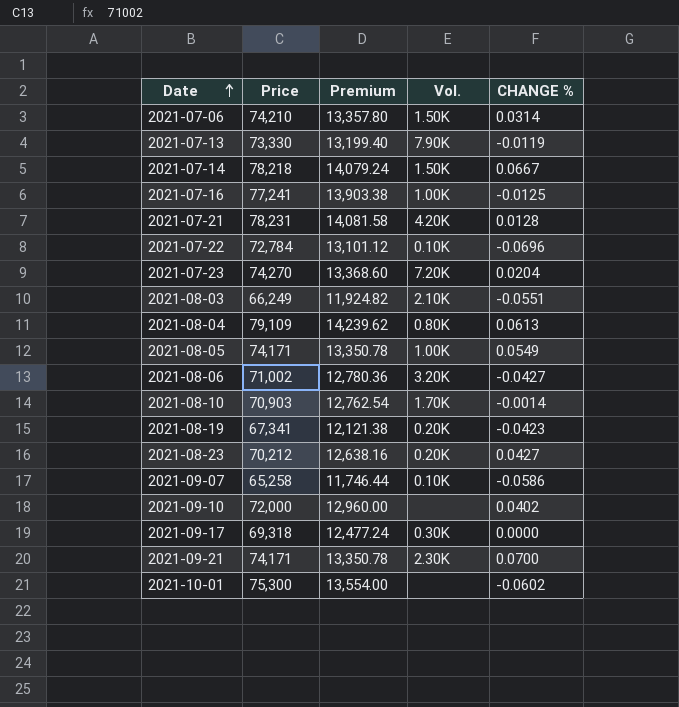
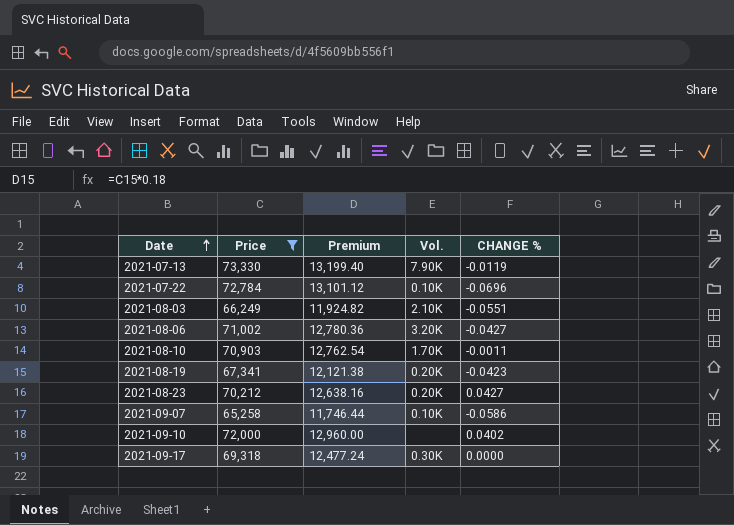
filter: none -> Price <= 73,330
2021-08-10 | CHANGE %: -0.0014 -> -0.0011

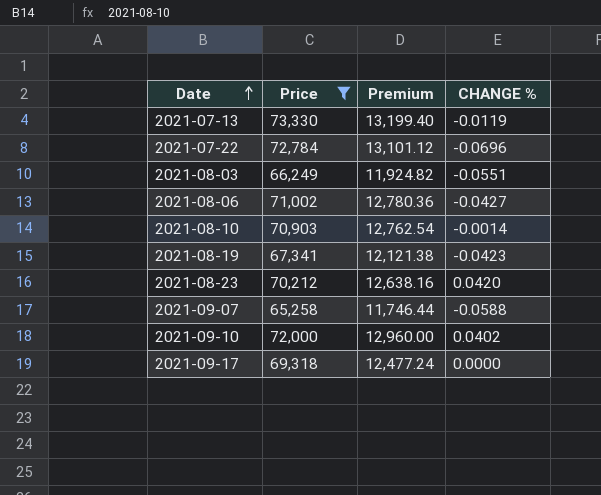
column Vol. | position: 4 -> none
2021-08-10 | CHANGE %: -0.0011 -> -0.0014
2021-08-23 | CHANGE %: 0.0427 -> 0.0420
2021-09-07 | CHANGE %: -0.0586 -> -0.0588

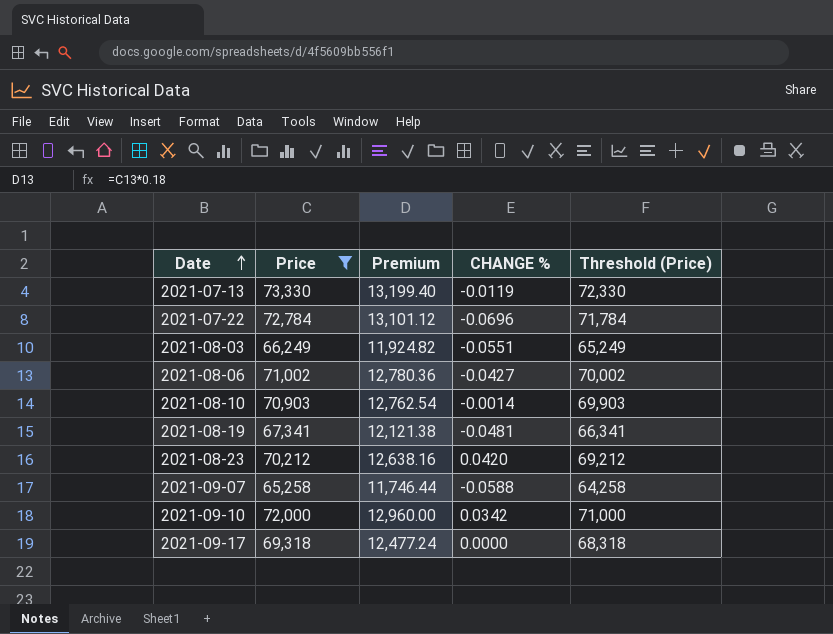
column Threshold (Price) | formula: none -> [Price] - 1000
2021-08-19 | CHANGE %: -0.0423 -> -0.0481
2021-09-10 | CHANGE %: 0.0402 -> 0.0342

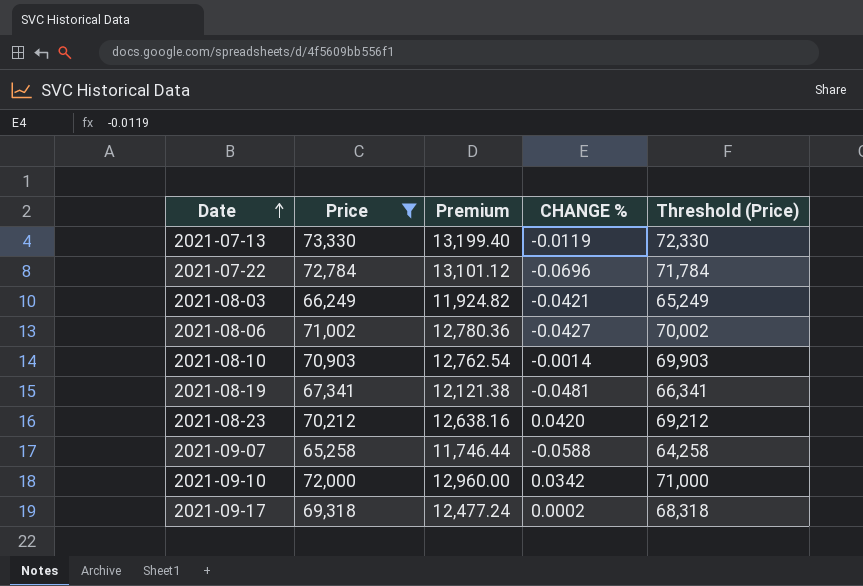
2021-08-03 | CHANGE %: -0.0551 -> -0.0421
2021-09-17 | CHANGE %: 0.0000 -> 0.0002

